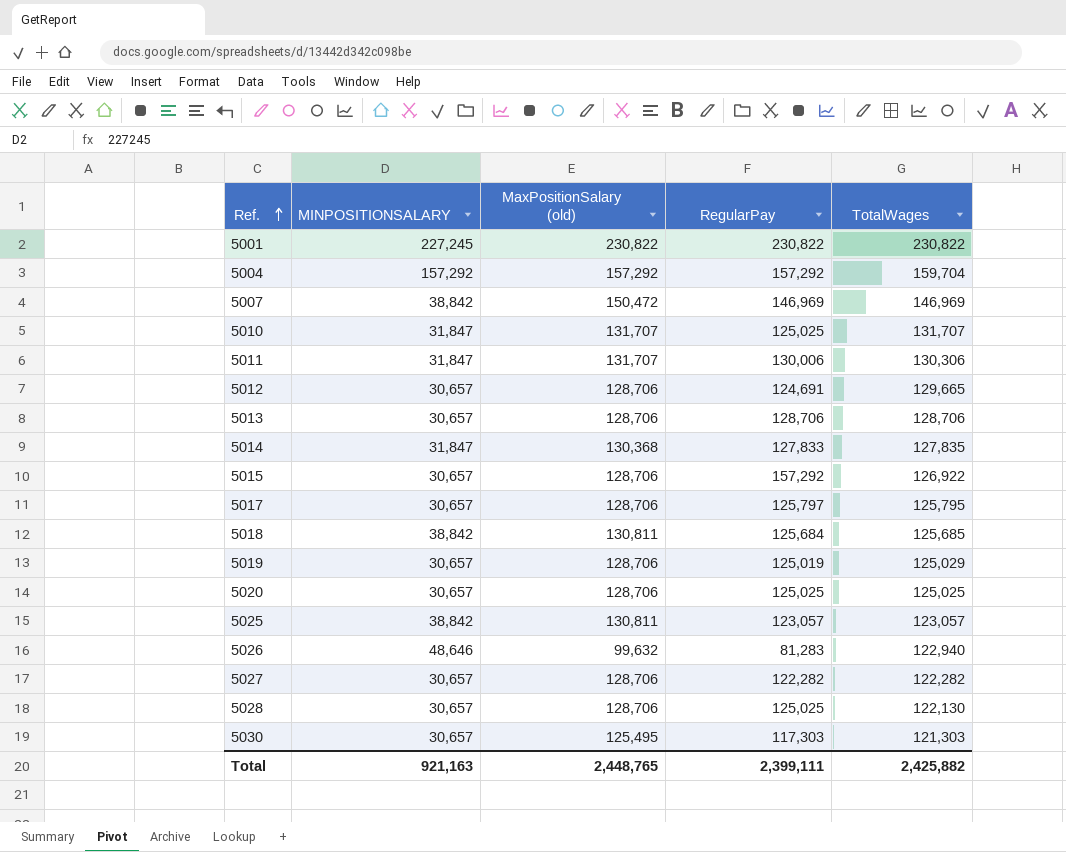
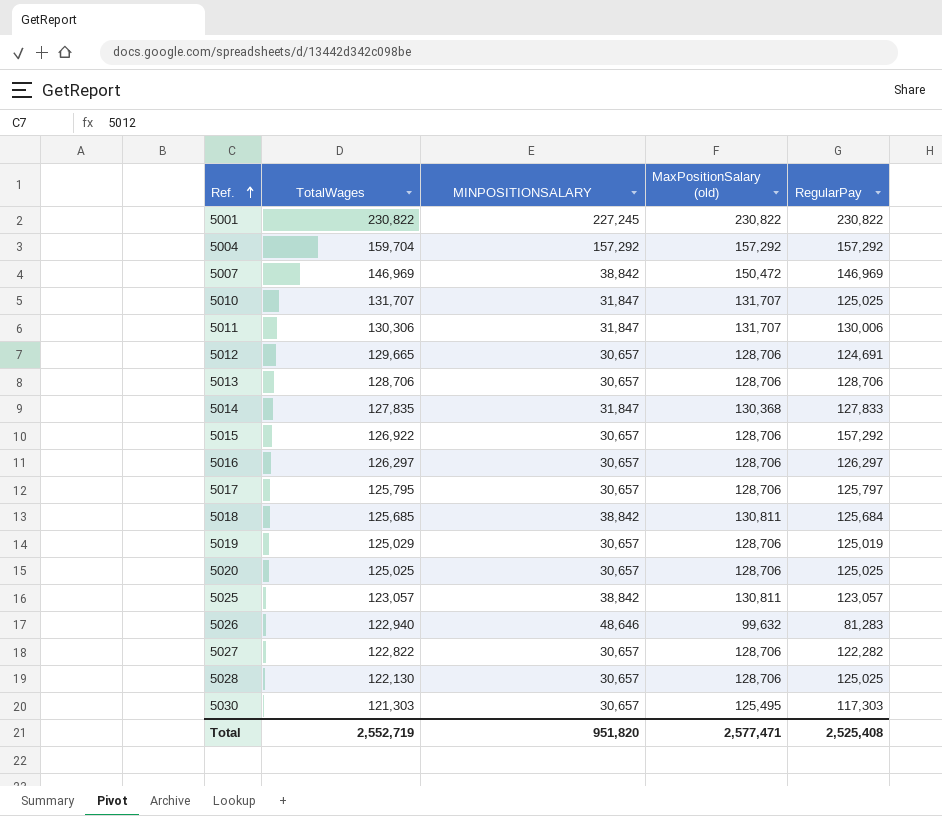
column TotalWages | position: 5 -> 2
row 5016: none -> 126,297 | 30,657 | 128,706 | 126,297
5027 | TotalWages: 122,282 -> 122,822
Total | TotalWages: 2,425,882 -> 2,552,719
Total | MINPOSITIONSALARY: 921,163 -> 951,820
Total | MaxPositionSalary (old): 2,448,765 -> 2,577,471
Total | RegularPay: 2,399,111 -> 2,525,408

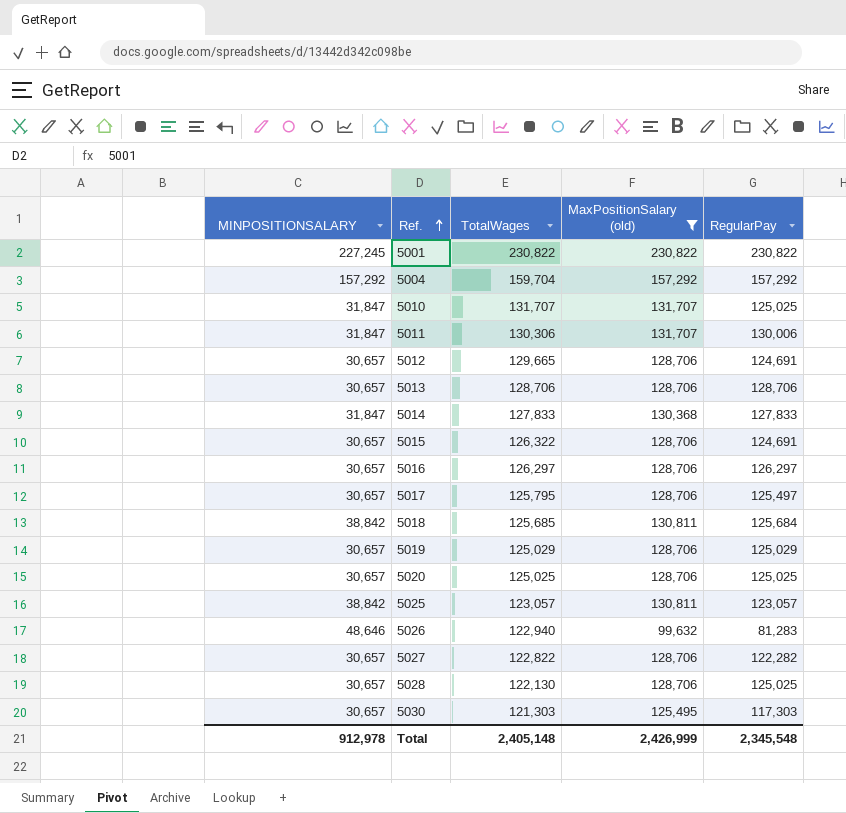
filter: none -> MaxPositionSalary (old) != 150,472
column MINPOSITIONSALARY | position: 3 -> 1
5014 | TotalWages: 127,835 -> 127,833
5015 | TotalWages: 126,922 -> 126,322
5015 | RegularPay: 157,292 -> 124,691
5017 | RegularPay: 125,797 -> 125,497
5019 | RegularPay: 125,019 -> 125,029
Total | MINPOSITIONSALARY: 951,820 -> 912,978
Total | TotalWages: 2,552,719 -> 2,405,148
Total | MaxPositionSalary (old): 2,577,471 -> 2,426,999
Total | RegularPay: 2,525,408 -> 2,345,548

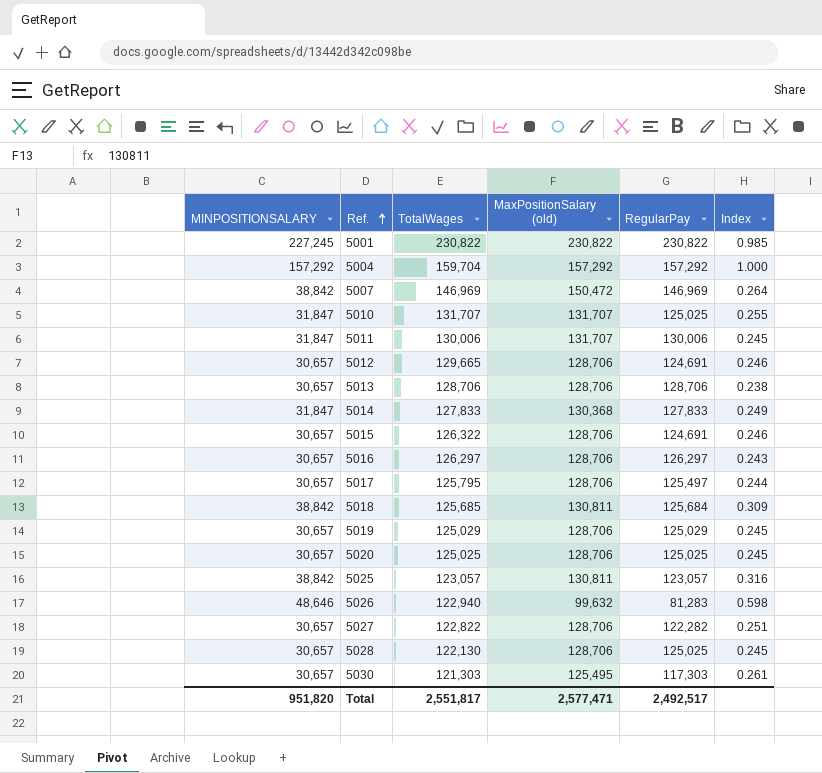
filter: MaxPositionSalary (old) != 150,472 -> none
column Index | formula: none -> [MINPOSITIONSALARY] / [RegularPay]
5011 | TotalWages: 130,306 -> 130,006
Total | MINPOSITIONSALARY: 912,978 -> 951,820
Total | TotalWages: 2,405,148 -> 2,551,817
Total | MaxPositionSalary (old): 2,426,999 -> 2,577,471
Total | RegularPay: 2,345,548 -> 2,492,517

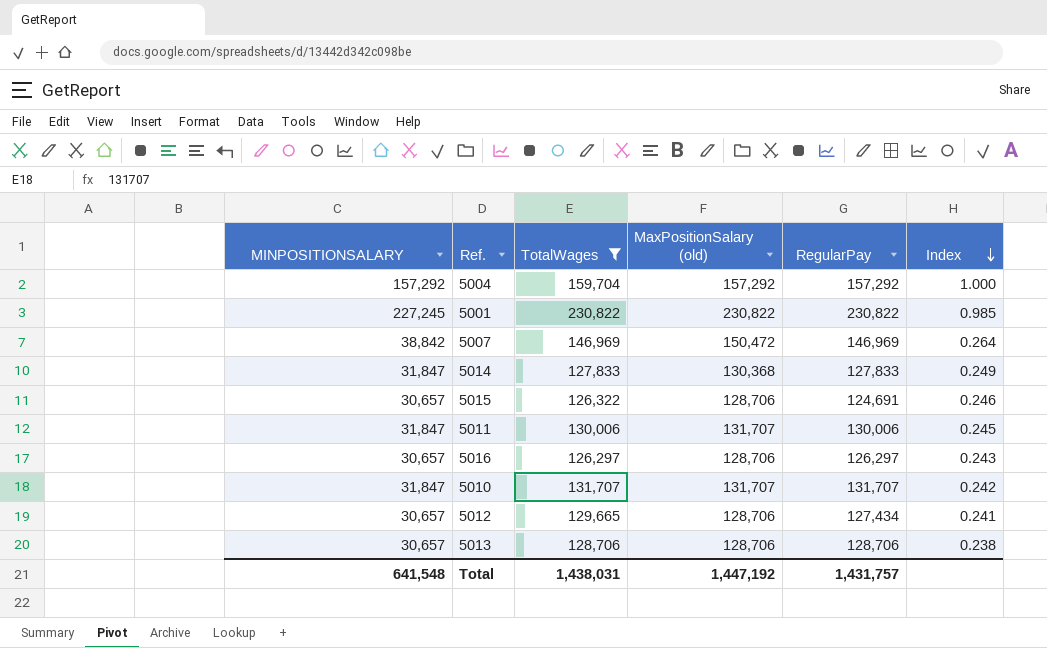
filter: none -> TotalWages >= 126,297
row order: Ref. ascending -> Index descending
5010 | RegularPay: 125,025 -> 131,707
5010 | Index: 0.255 -> 0.242
5012 | RegularPay: 124,691 -> 127,434
5012 | Index: 0.246 -> 0.241
Total | MINPOSITIONSALARY: 951,820 -> 641,548
Total | TotalWages: 2,551,817 -> 1,438,031
Total | MaxPositionSalary (old): 2,577,471 -> 1,447,192
Total | RegularPay: 2,492,517 -> 1,431,757

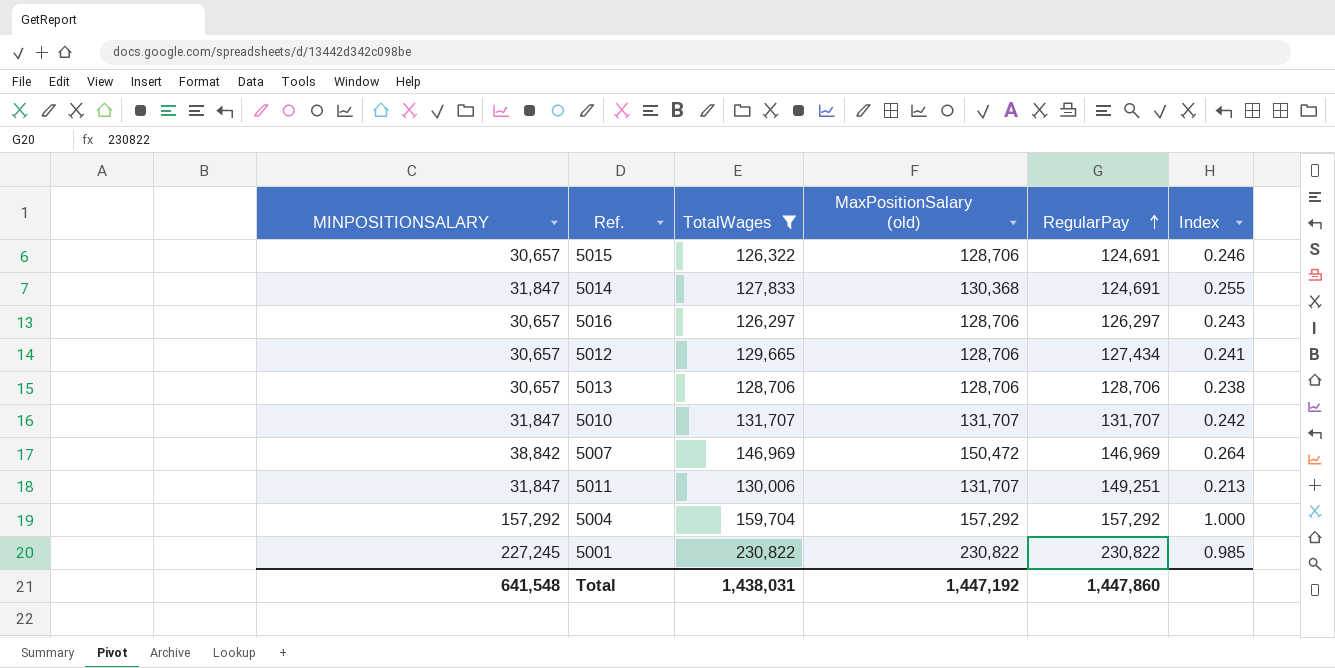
row order: Index descending -> RegularPay ascending
5014 | RegularPay: 127,833 -> 124,691
5014 | Index: 0.249 -> 0.255
5011 | RegularPay: 130,006 -> 149,251
5011 | Index: 0.245 -> 0.213
Total | RegularPay: 1,431,757 -> 1,447,860

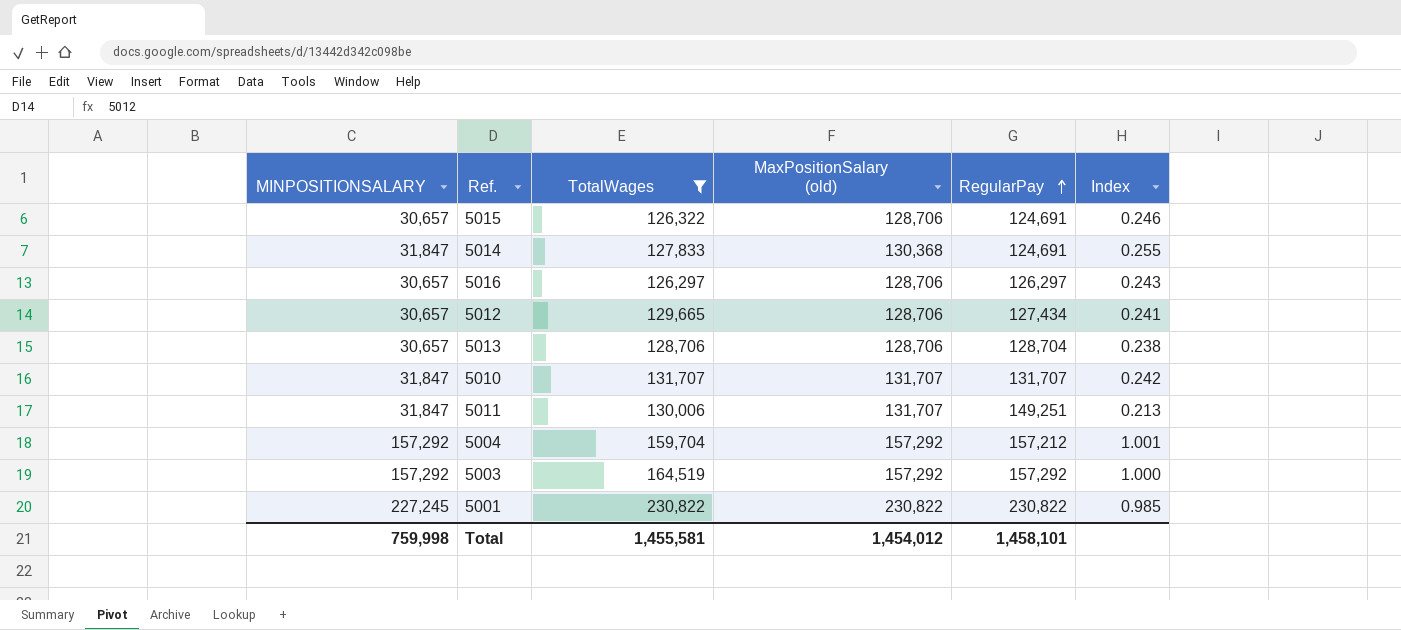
row 5007: 38,842 | 146,969 | 150,472 | 146,969 | 0.264 -> none
5013 | RegularPay: 128,706 -> 128,704
5004 | RegularPay: 157,292 -> 157,212
5004 | Index: 1.000 -> 1.001
row 5003: none -> 157,292 | 164,519 | 157,292 | 157,292 | 1.000
Total | MINPOSITIONSALARY: 641,548 -> 759,998
Total | TotalWages: 1,438,031 -> 1,455,581
Total | MaxPositionSalary (old): 1,447,192 -> 1,454,012
Total | RegularPay: 1,447,860 -> 1,458,101

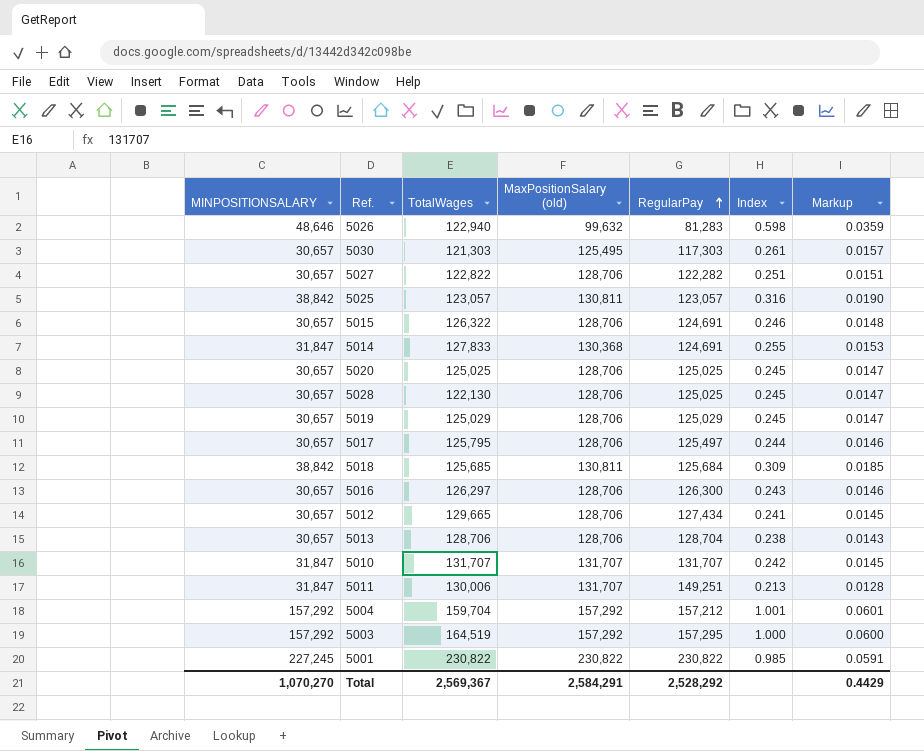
filter: TotalWages >= 126,297 -> none
column Markup | formula: none -> [Index] * 0.06
5016 | RegularPay: 126,297 -> 126,300
5003 | RegularPay: 157,292 -> 157,295
Total | MINPOSITIONSALARY: 759,998 -> 1,070,270
Total | TotalWages: 1,455,581 -> 2,569,367
Total | MaxPositionSalary (old): 1,454,012 -> 2,584,291
Total | RegularPay: 1,458,101 -> 2,528,292

